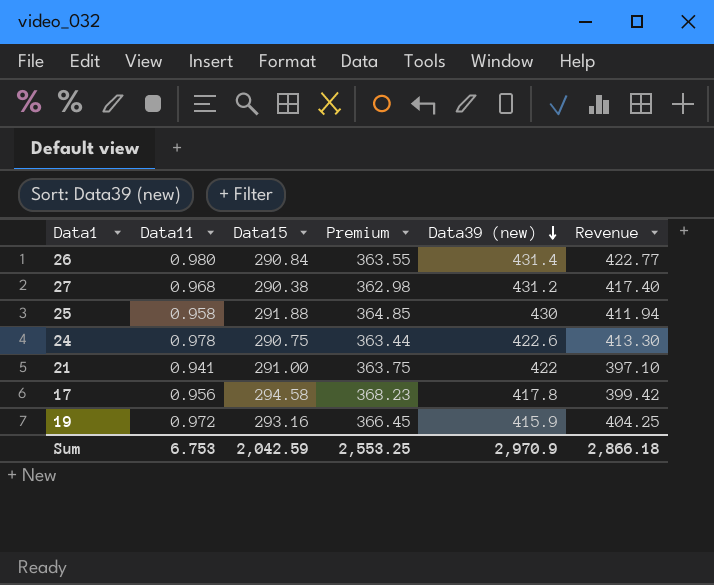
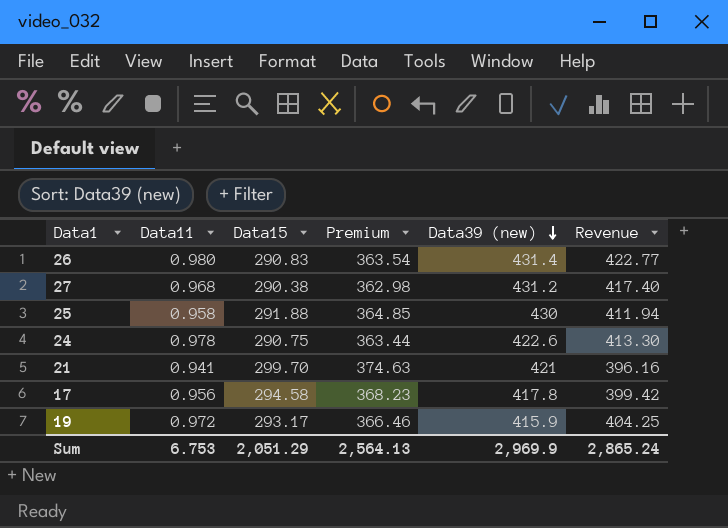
26 | Data15: 290.84 -> 290.83
26 | Premium: 363.55 -> 363.54
21 | Data15: 291.00 -> 299.70
21 | Premium: 363.75 -> 374.63
21 | Data39 (new): 422 -> 421
21 | Revenue: 397.10 -> 396.16
19 | Data15: 293.16 -> 293.17
19 | Premium: 366.45 -> 366.46
Sum | Data15: 2,042.59 -> 2,051.29
Sum | Premium: 2,553.25 -> 2,564.13
Sum | Data39 (new): 2,970.9 -> 2,969.9
Sum | Revenue: 2,866.18 -> 2,865.24

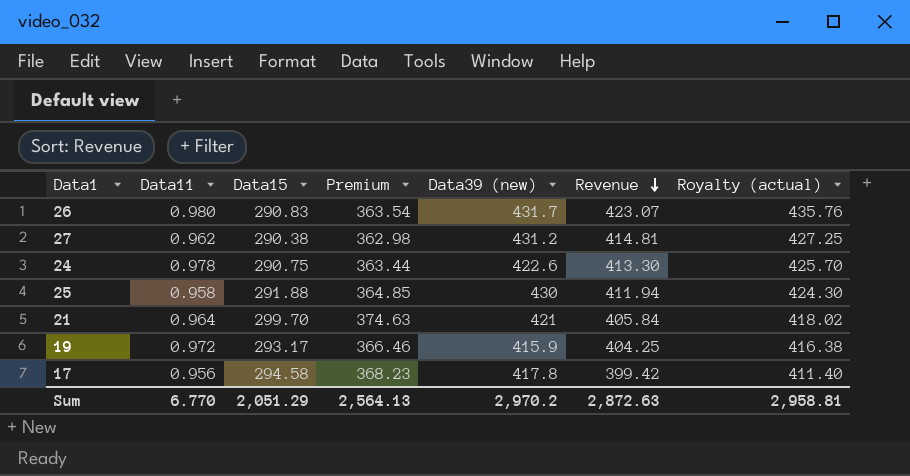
row order: Data39 (new) descending -> Revenue descending
column Royalty (actual) | formula: none -> [Revenue] * 1.03
26 | Data39 (new): 431.4 -> 431.7
26 | Revenue: 422.77 -> 423.07
27 | Data11: 0.968 -> 0.962
27 | Revenue: 417.40 -> 414.81
21 | Data11: 0.941 -> 0.964
21 | Revenue: 396.16 -> 405.84
Sum | Data11: 6.753 -> 6.770
Sum | Data39 (new): 2,969.9 -> 2,970.2
Sum | Revenue: 2,865.24 -> 2,872.63

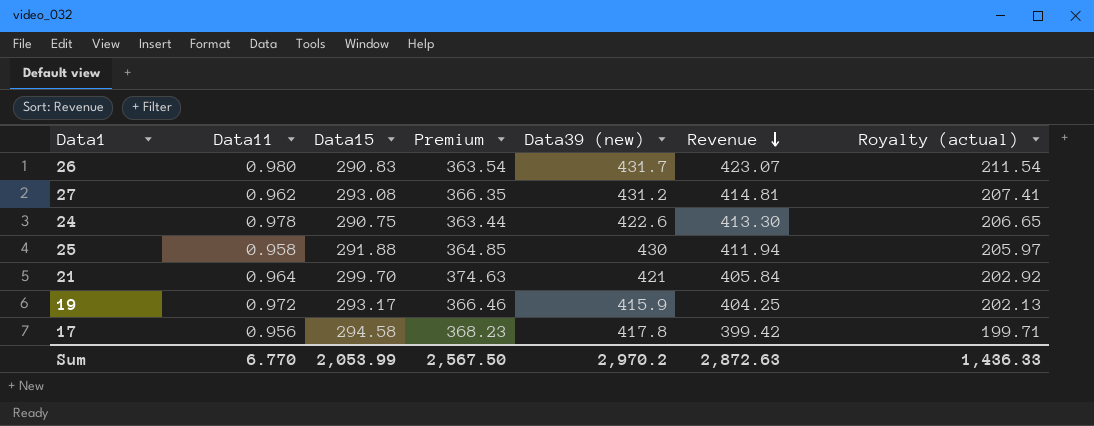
column Royalty (actual) | formula: [Revenue] * 1.03 -> [Revenue] * 0.5
27 | Data15: 290.38 -> 293.08
27 | Premium: 362.98 -> 366.35
Sum | Data15: 2,051.29 -> 2,053.99
Sum | Premium: 2,564.13 -> 2,567.50
Sum | Royalty (actual): 2,958.81 -> 1,436.33

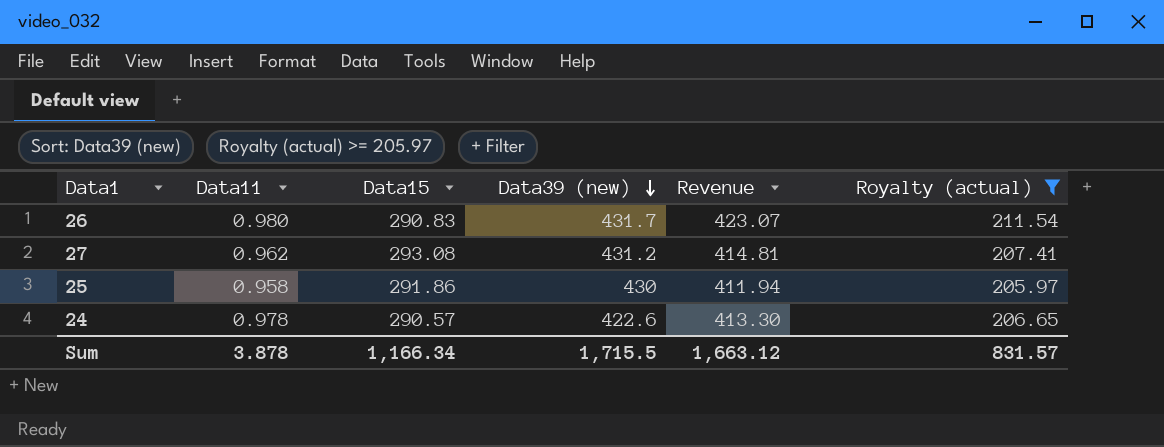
filter: none -> Royalty (actual) >= 205.97
row order: Revenue descending -> Data39 (new) descending
column Premium | formula: [Data15] * 1.25 -> none
25 | Data15: 291.88 -> 291.86
24 | Data15: 290.75 -> 290.57
Sum | Data11: 6.770 -> 3.878
Sum | Data15: 2,053.99 -> 1,166.34
Sum | Data39 (new): 2,970.2 -> 1,715.5
Sum | Revenue: 2,872.63 -> 1,663.12
Sum | Royalty (actual): 1,436.33 -> 831.57

